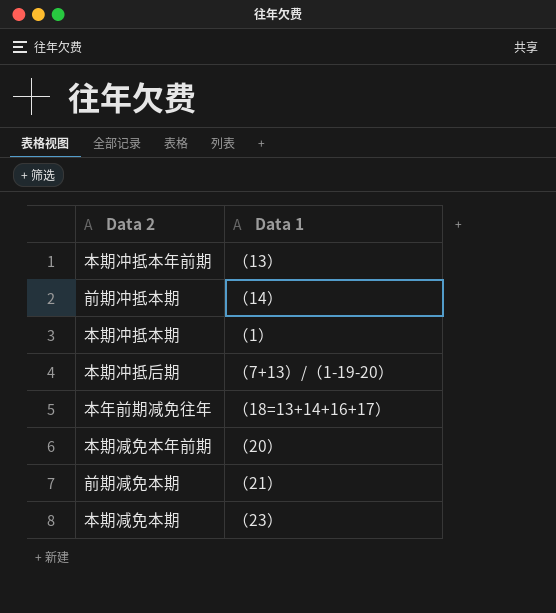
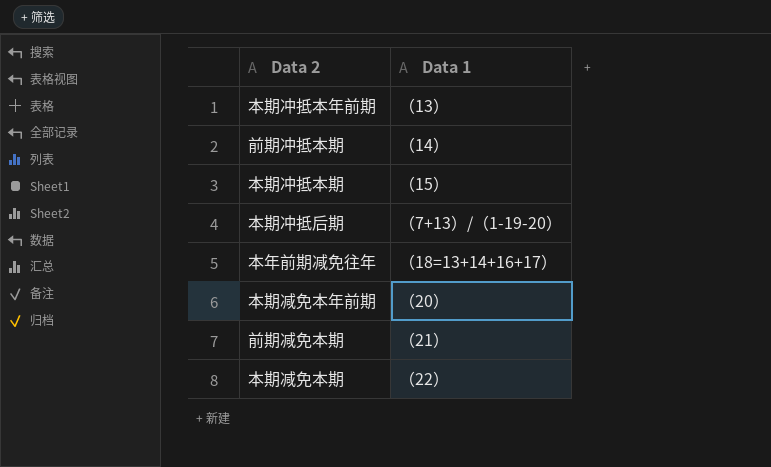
本期冲抵本期 | Data 1: （1） -> （15）
本期减免本期 | Data 1: （23） -> （22）

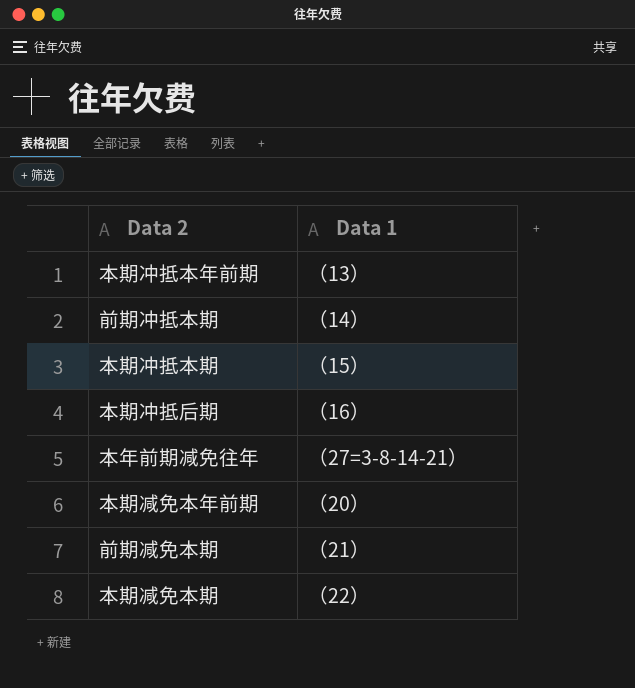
本期冲抵后期 | Data 1: （7+13）/（1-19-20） -> （16）
本年前期减免往年 | Data 1: （18=13+14+16+17） -> （27=3-8-14-21）

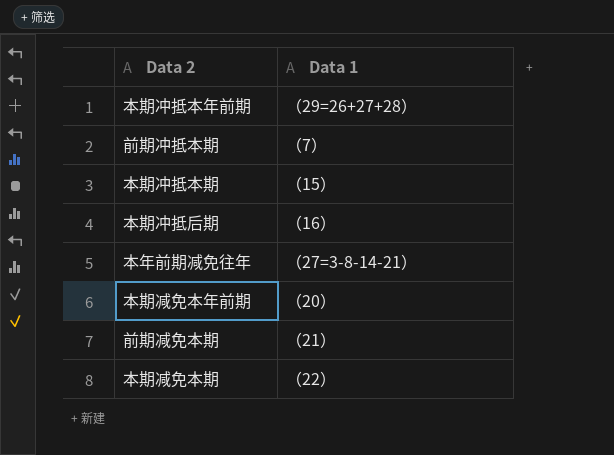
本期冲抵本年前期 | Data 1: （13） -> （29=26+27+28）
前期冲抵本期 | Data 1: （14） -> （7）

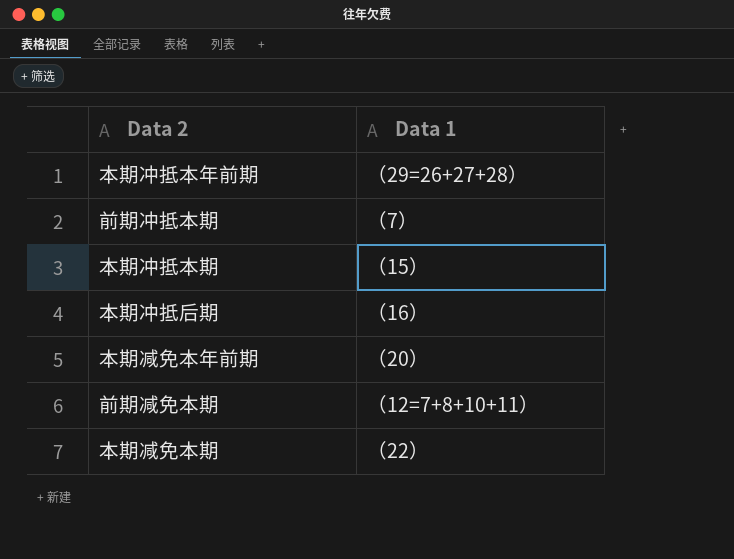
row 本年前期减免往年: （27=3-8-14-21） -> none
前期减免本期 | Data 1: （21） -> （12=7+8+10+11）

